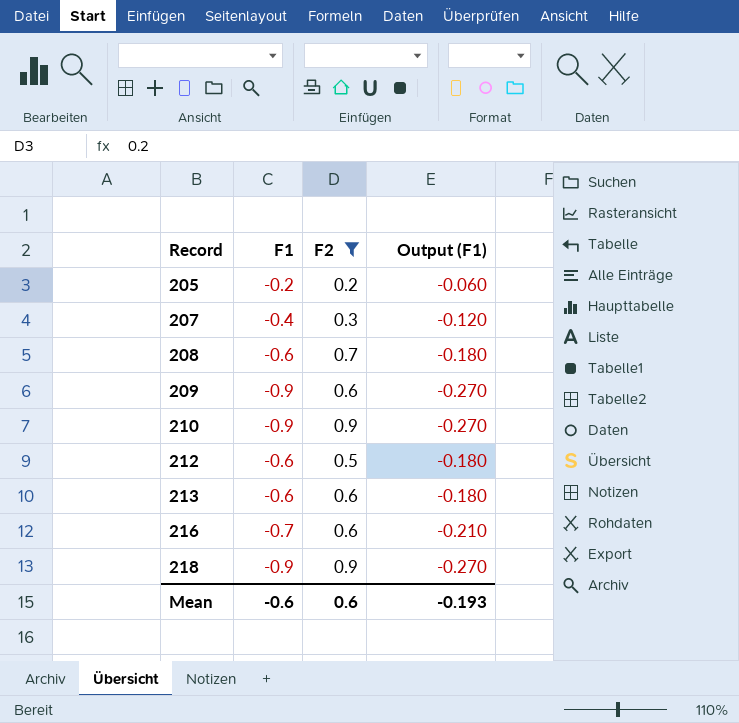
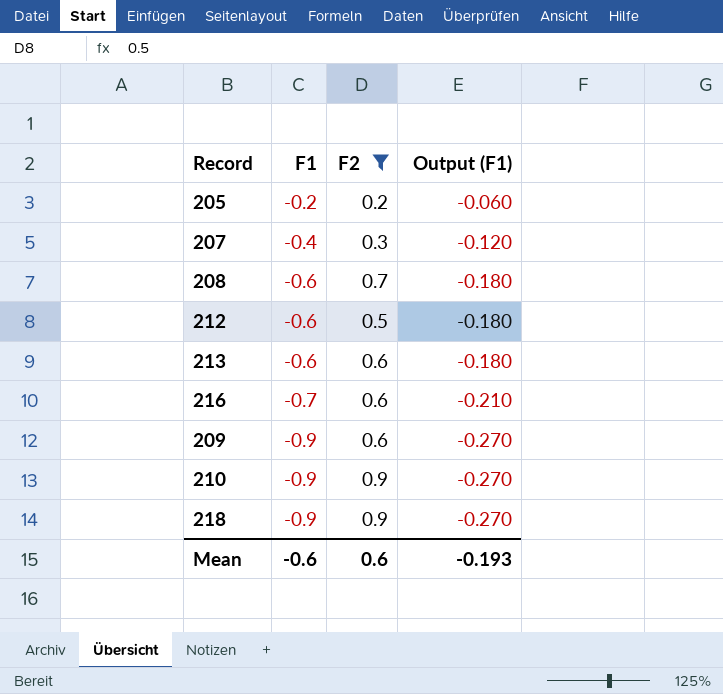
row order: Record ascending -> F1 descending

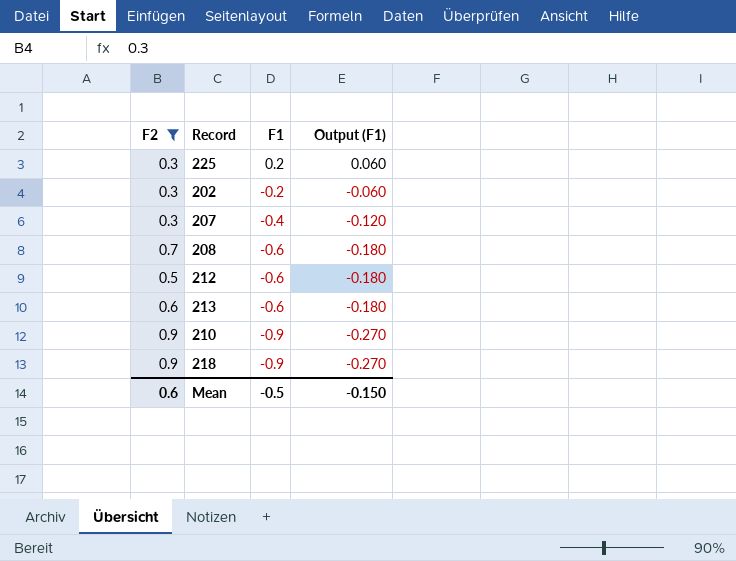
column F2 | position: 3 -> 1
row 205: -0.2 | 0.2 | -0.060 -> none
row 216: -0.7 | 0.6 | -0.210 -> none
row 209: -0.9 | 0.6 | -0.270 -> none
row 225: none -> 0.3 | 0.2 | 0.060
row 202: none -> 0.3 | -0.2 | -0.060
Mean | F1: -0.6 -> -0.5
Mean | Output (F1): -0.193 -> -0.150

